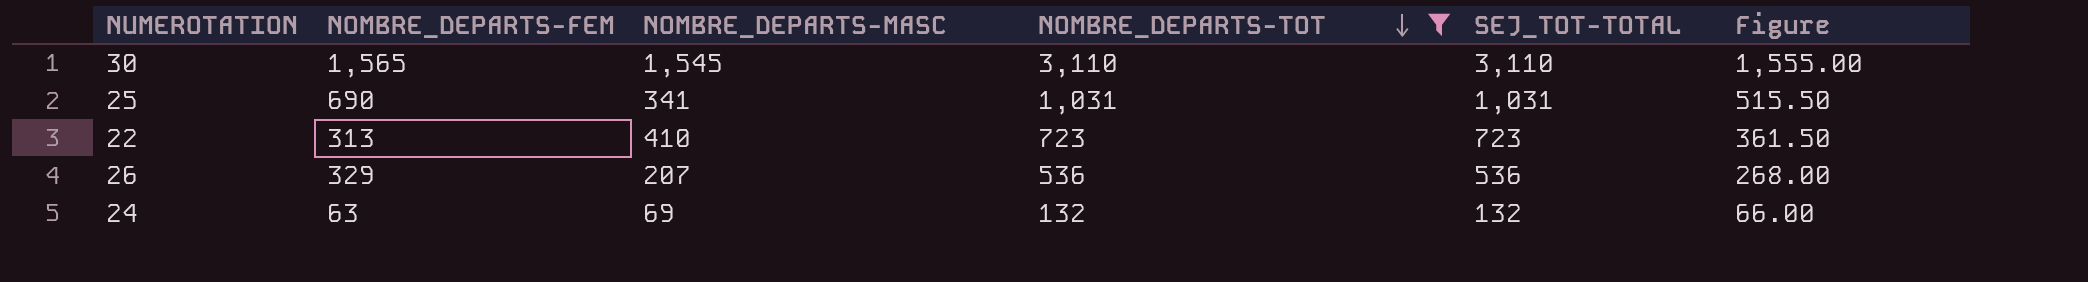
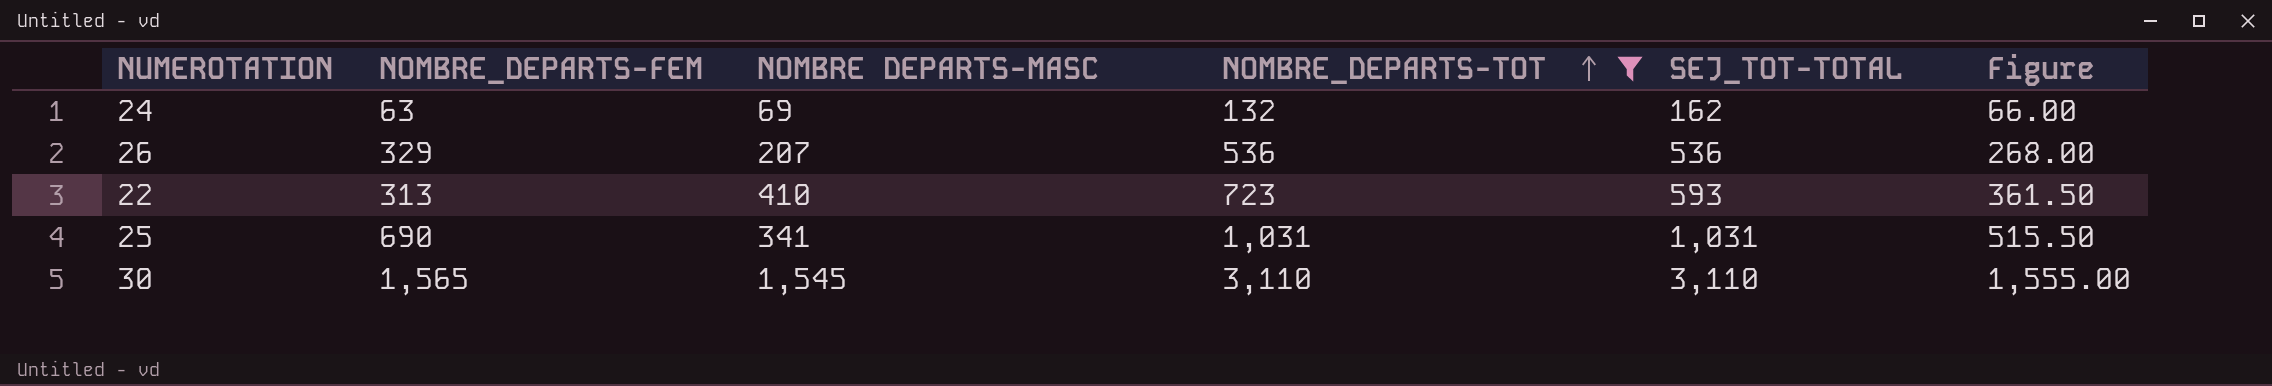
row order: NOMBRE_DEPARTS-TOT descending -> NOMBRE_DEPARTS-TOT ascending
column name: NOMBRE_DEPARTS-MASC -> NOMBRE DEPARTS-MASC
24 | SEJ_TOT-TOTAL: 132 -> 162
22 | SEJ_TOT-TOTAL: 723 -> 593

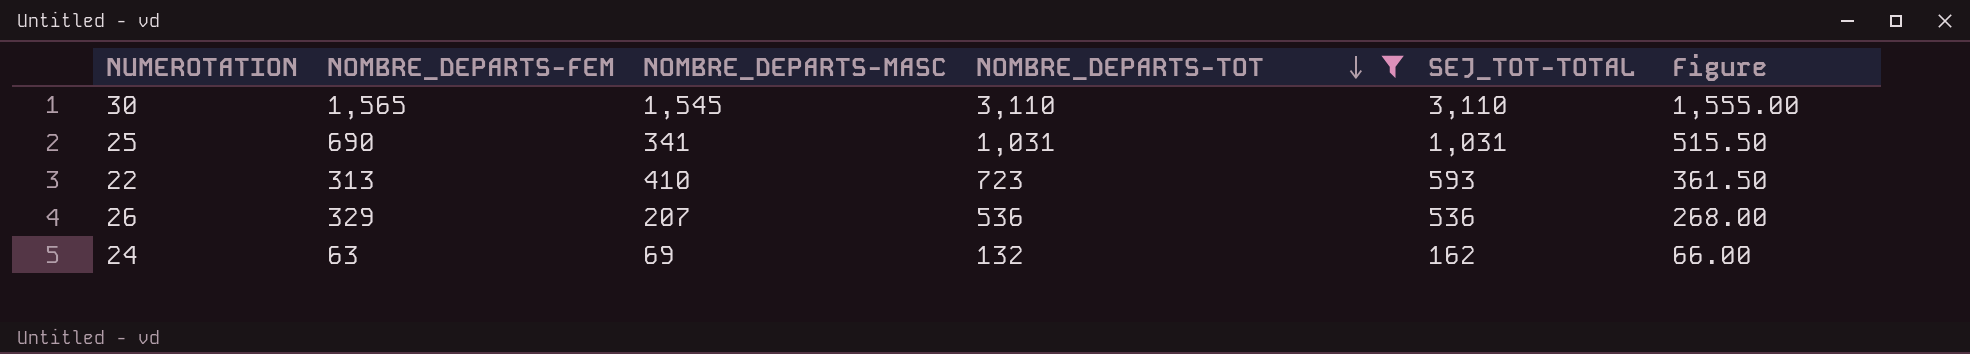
row order: NOMBRE_DEPARTS-TOT ascending -> NOMBRE_DEPARTS-TOT descending
column name: NOMBRE DEPARTS-MASC -> NOMBRE_DEPARTS-MASC

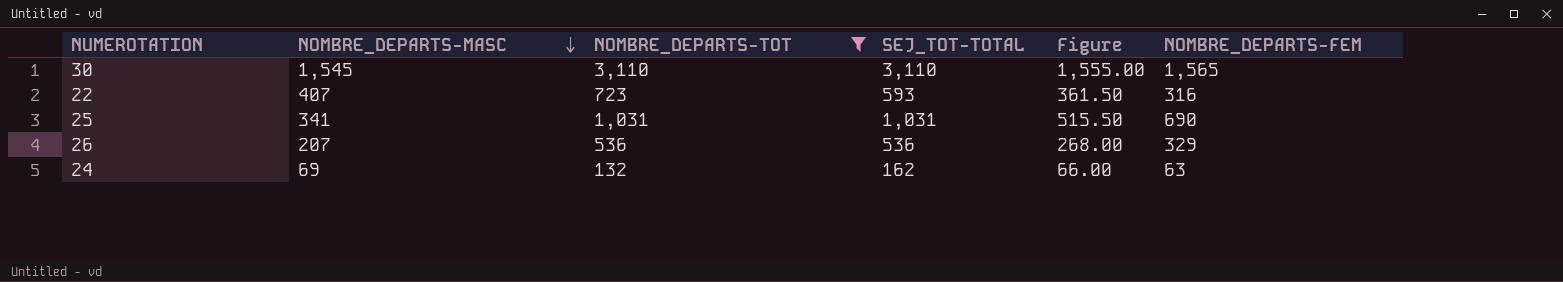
row order: NOMBRE_DEPARTS-TOT descending -> NOMBRE_DEPARTS-MASC descending
column NOMBRE_DEPARTS-FEM | position: 2 -> 6
22 | NOMBRE_DEPARTS-MASC: 410 -> 407
22 | NOMBRE_DEPARTS-FEM: 313 -> 316

